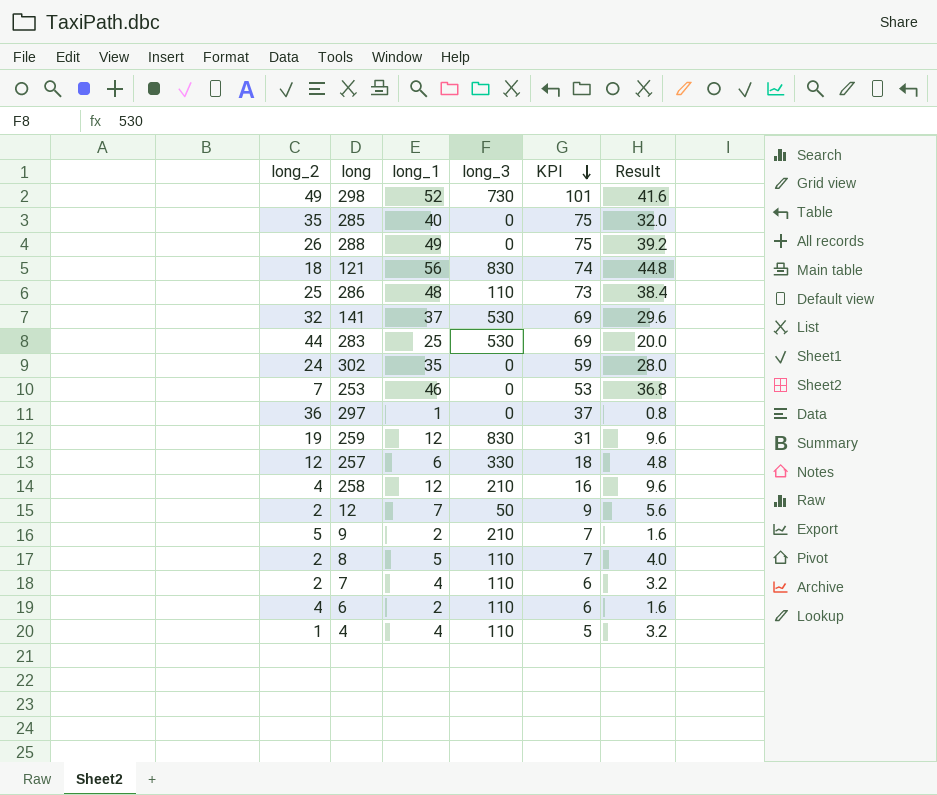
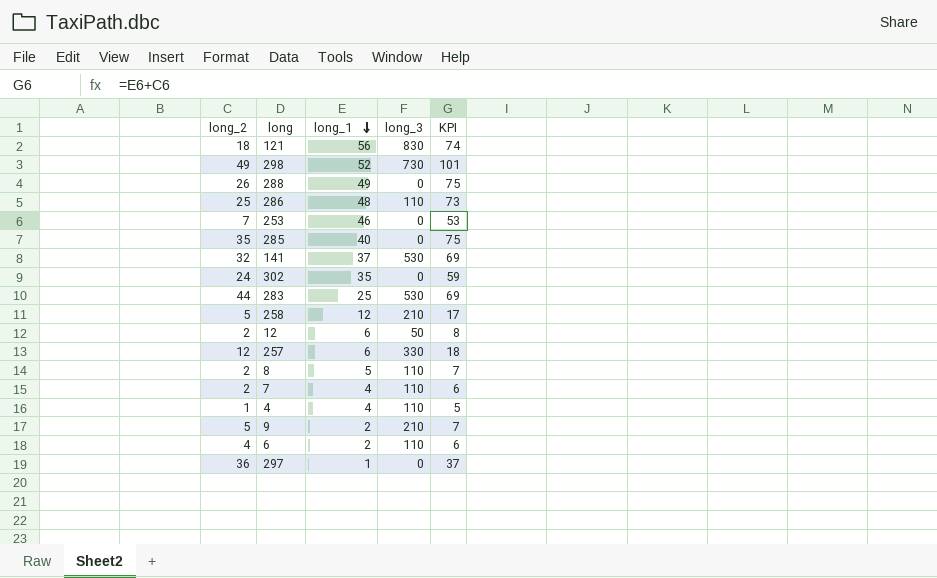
row order: KPI descending -> long_1 descending
column Result | formula: [long_1] * 0.8 -> none
row 259: 19 | 12 | 830 | 31 | 9.6 -> none
258 | long_2: 4 -> 5
258 | KPI: 16 -> 17
12 | long_1: 7 -> 6
12 | KPI: 9 -> 8

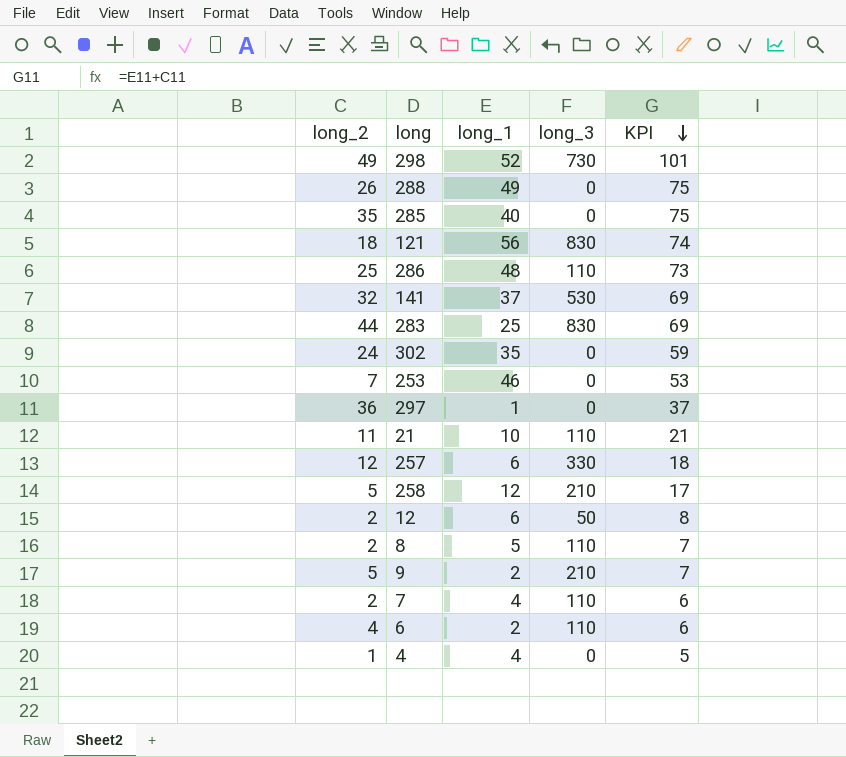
row order: long_1 descending -> KPI descending
283 | long_3: 530 -> 830
row 21: none -> 11 | 10 | 110 | 21
4 | long_3: 110 -> 0

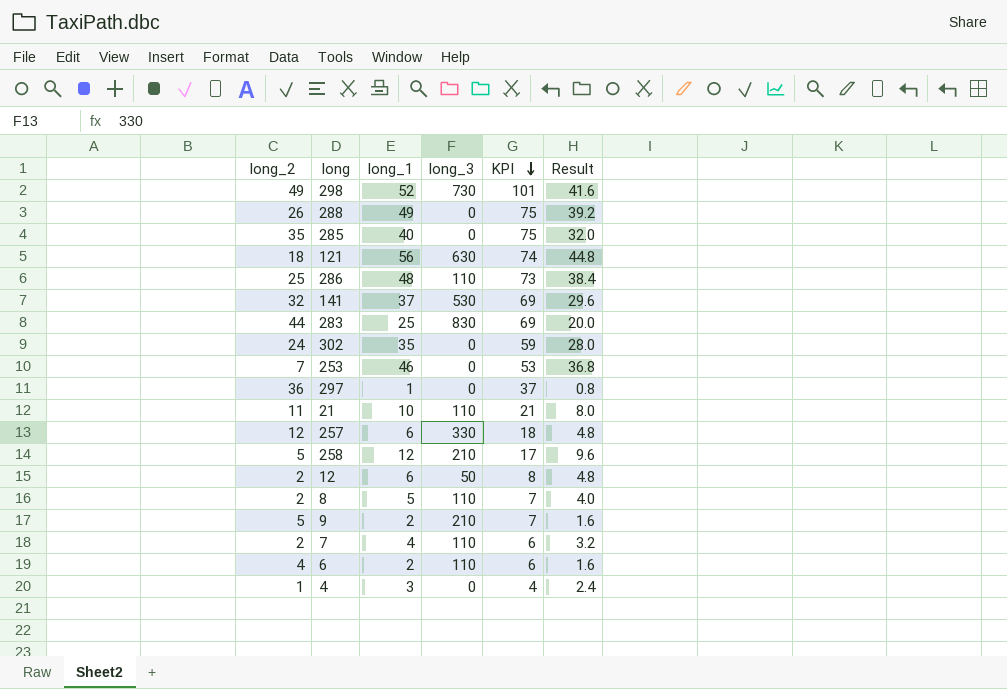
column Result | formula: none -> [long_1] * 0.8
121 | long_3: 830 -> 630
4 | long_1: 4 -> 3
4 | KPI: 5 -> 4

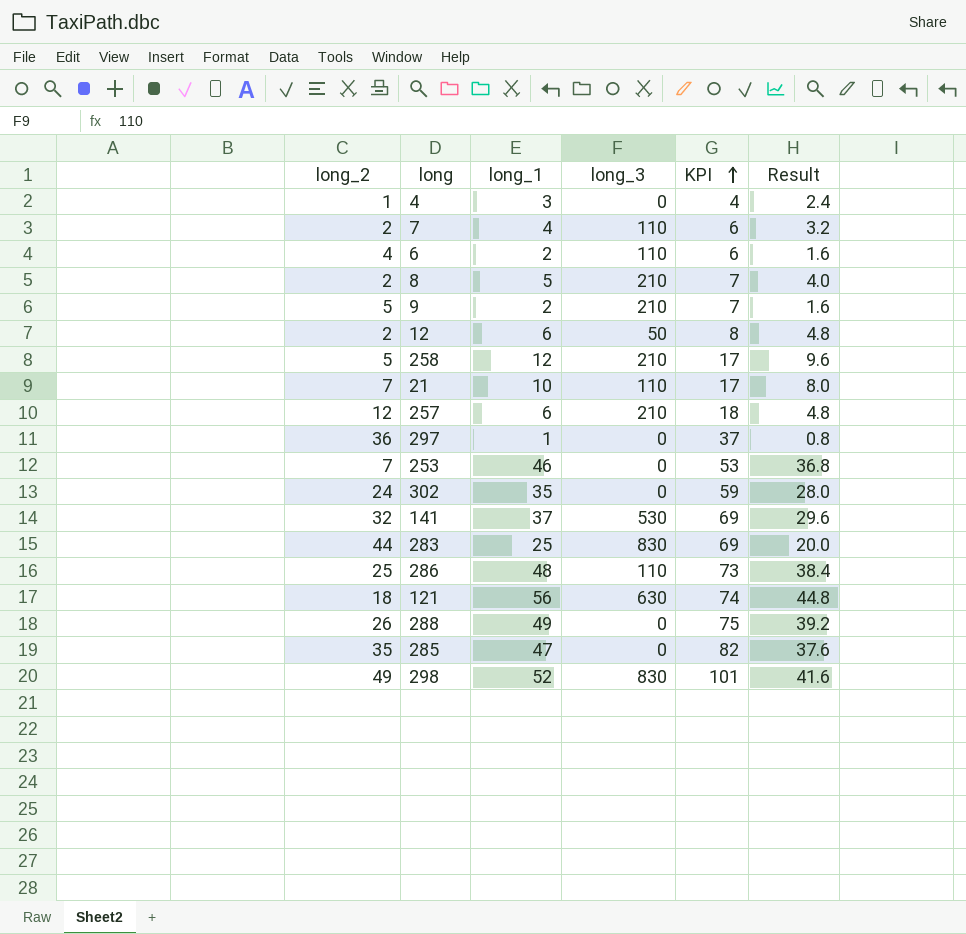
row order: KPI descending -> KPI ascending
8 | long_3: 110 -> 210
21 | long_2: 11 -> 7
21 | KPI: 21 -> 17
257 | long_3: 330 -> 210
285 | long_1: 40 -> 47
285 | KPI: 75 -> 82
285 | Result: 32.0 -> 37.6
298 | long_3: 730 -> 830

